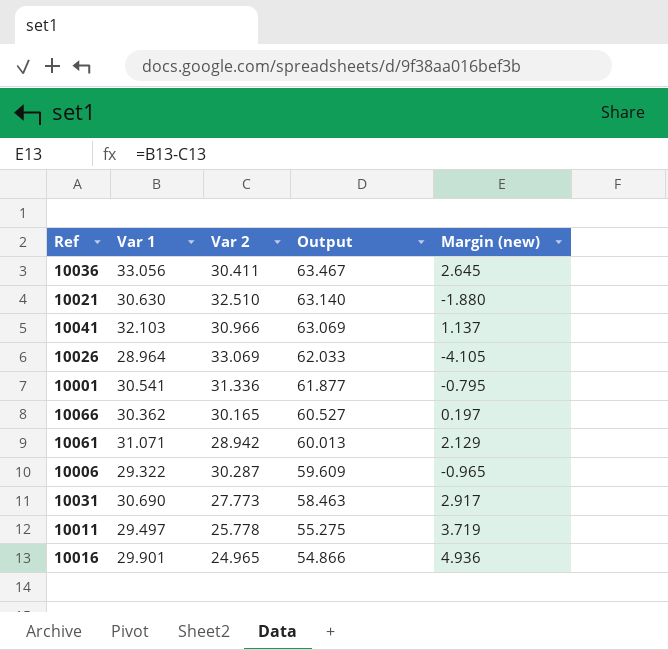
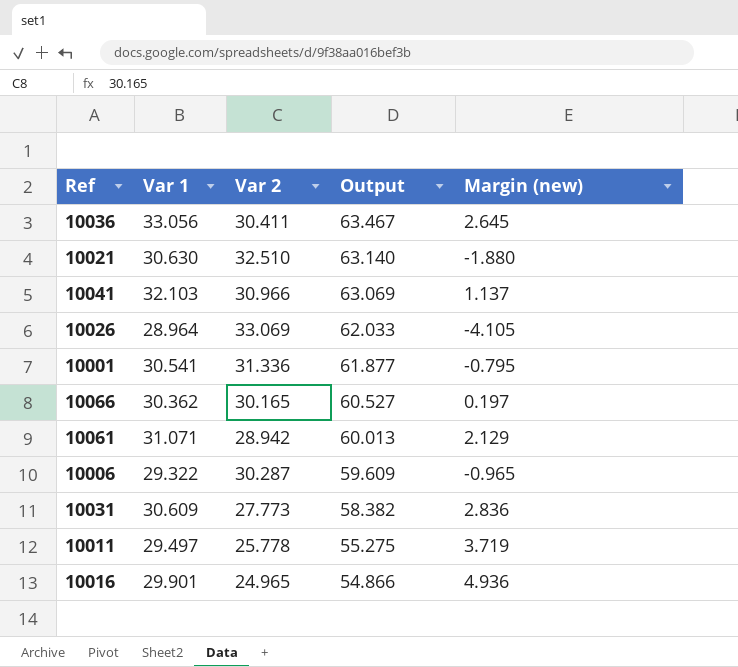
10031 | Var 1: 30.690 -> 30.609
10031 | Output: 58.463 -> 58.382
10031 | Margin (new): 2.917 -> 2.836

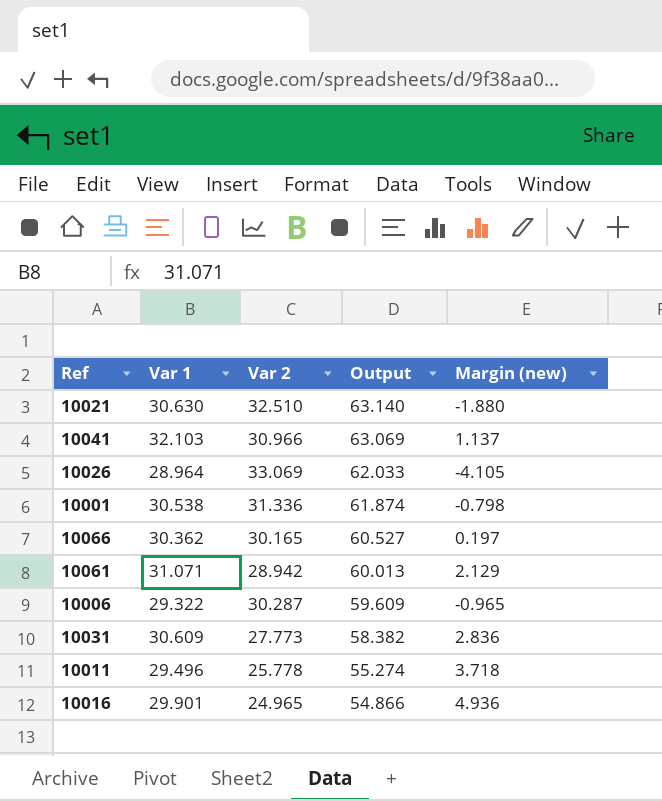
row 10036: 33.056 | 30.411 | 63.467 | 2.645 -> none
10001 | Var 1: 30.541 -> 30.538
10001 | Output: 61.877 -> 61.874
10001 | Margin (new): -0.795 -> -0.798
10011 | Var 1: 29.497 -> 29.496
10011 | Output: 55.275 -> 55.274
10011 | Margin (new): 3.719 -> 3.718

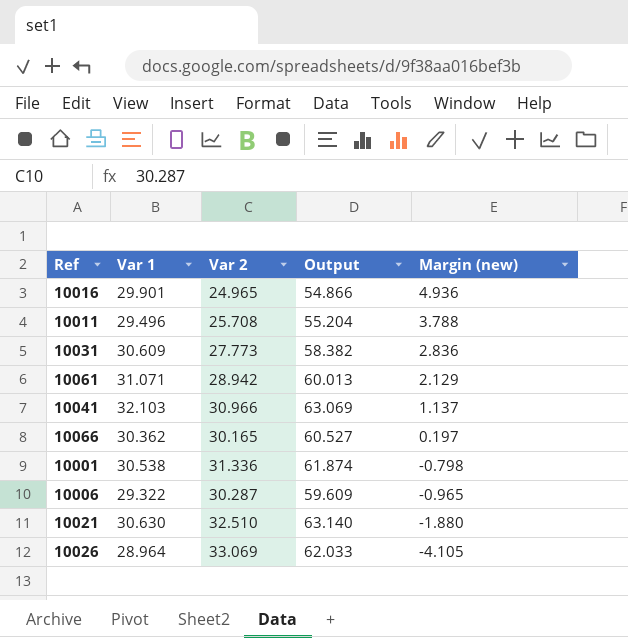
row order: Output descending -> Margin (new) descending
10011 | Var 2: 25.778 -> 25.708
10011 | Output: 55.274 -> 55.204
10011 | Margin (new): 3.718 -> 3.788

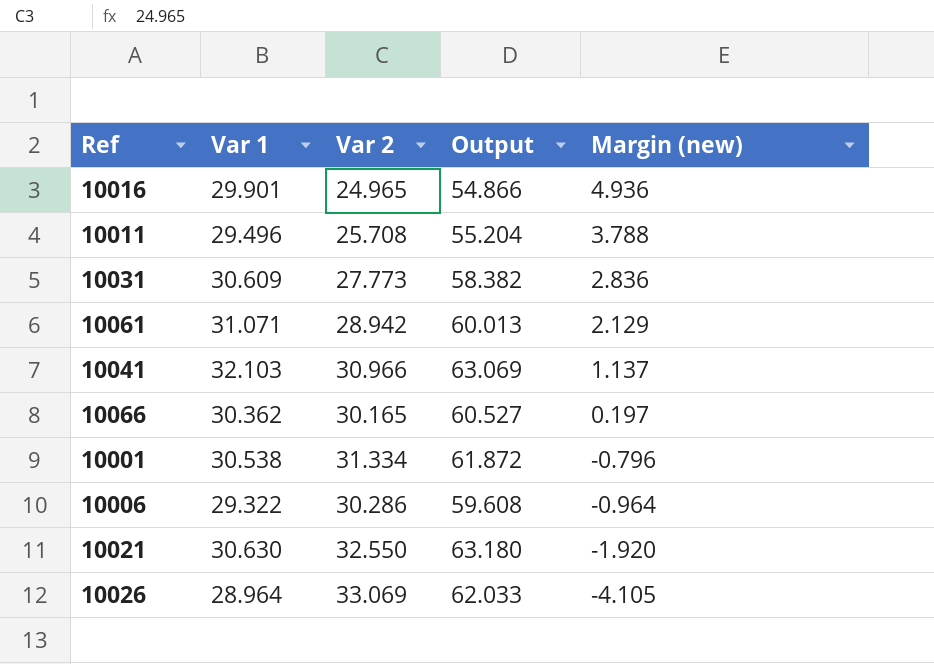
10001 | Var 2: 31.336 -> 31.334
10001 | Output: 61.874 -> 61.872
10001 | Margin (new): -0.798 -> -0.796
10006 | Var 2: 30.287 -> 30.286
10006 | Output: 59.609 -> 59.608
10006 | Margin (new): -0.965 -> -0.964
10021 | Var 2: 32.510 -> 32.550
10021 | Output: 63.140 -> 63.180
10021 | Margin (new): -1.880 -> -1.920

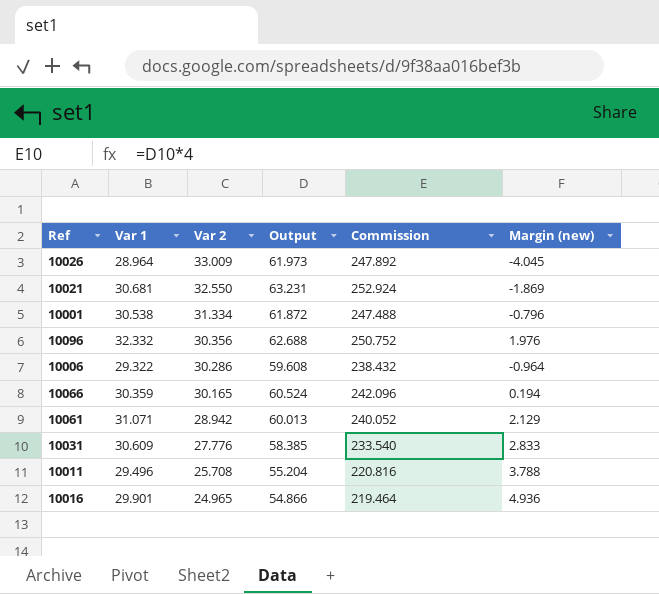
row order: Margin (new) descending -> Var 2 descending
column Commission | formula: none -> [Output] * 4
row 10041: 32.103 | 30.966 | 63.069 | 1.137 -> none
10026 | Var 2: 33.069 -> 33.009
10026 | Output: 62.033 -> 61.973
10026 | Margin (new): -4.105 -> -4.045
10021 | Var 1: 30.630 -> 30.681
10021 | Output: 63.180 -> 63.231
10021 | Margin (new): -1.920 -> -1.869
row 10096: none -> 32.332 | 30.356 | 62.688 | 250.752 | 1.976
10066 | Var 1: 30.362 -> 30.359
10066 | Output: 60.527 -> 60.524
10066 | Margin (new): 0.197 -> 0.194
10031 | Var 2: 27.773 -> 27.776
10031 | Output: 58.382 -> 58.385
10031 | Margin (new): 2.836 -> 2.833

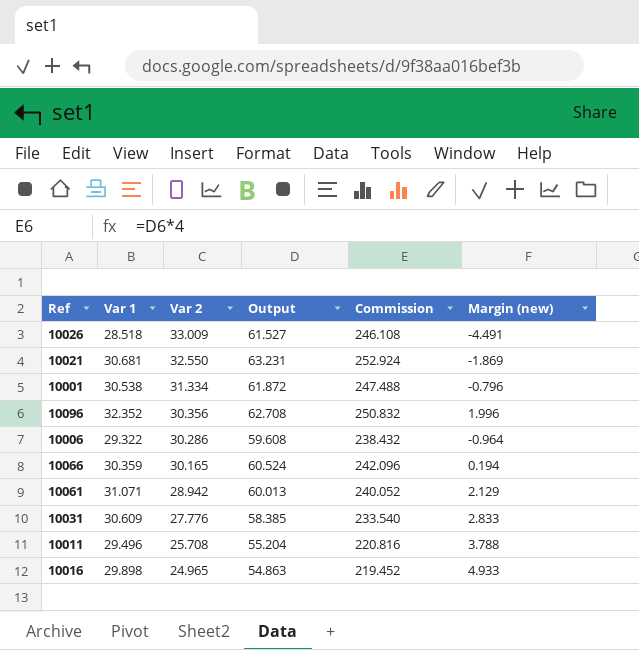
10026 | Var 1: 28.964 -> 28.518
10026 | Output: 61.973 -> 61.527
10026 | Commission: 247.892 -> 246.108
10026 | Margin (new): -4.045 -> -4.491
10096 | Var 1: 32.332 -> 32.352
10096 | Output: 62.688 -> 62.708
10096 | Commission: 250.752 -> 250.832
10096 | Margin (new): 1.976 -> 1.996
10016 | Var 1: 29.901 -> 29.898
10016 | Output: 54.866 -> 54.863
10016 | Commission: 219.464 -> 219.452
10016 | Margin (new): 4.936 -> 4.933

